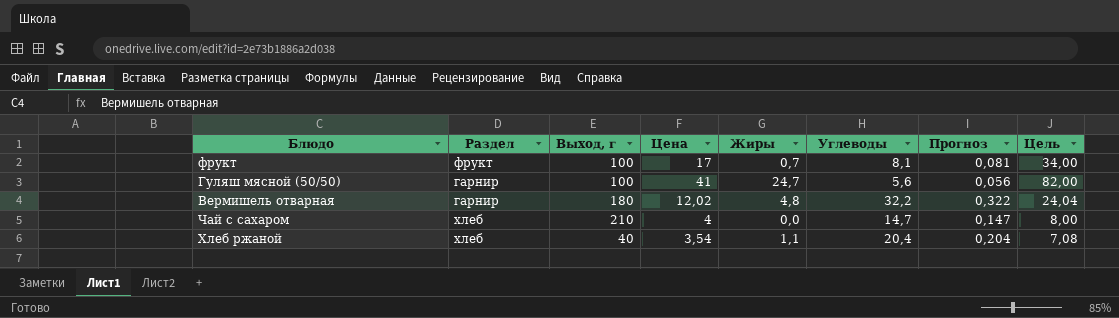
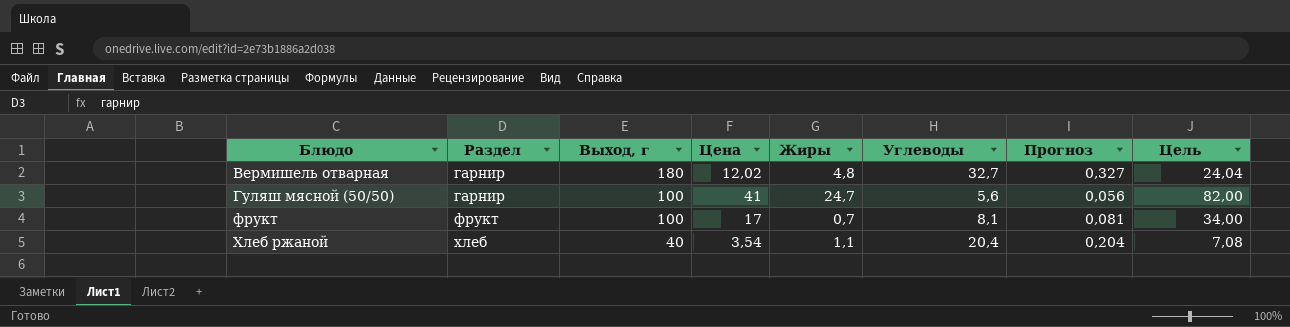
row order: none -> Блюдо ascending
row Чай с сахаром: хлеб | 210 | 4 | 0,0 | 14,7 | 0,147 | 8,00 -> none
Вермишель отварная | Углеводы: 32,2 -> 32,7
Вермишель отварная | Прогноз: 0,322 -> 0,327

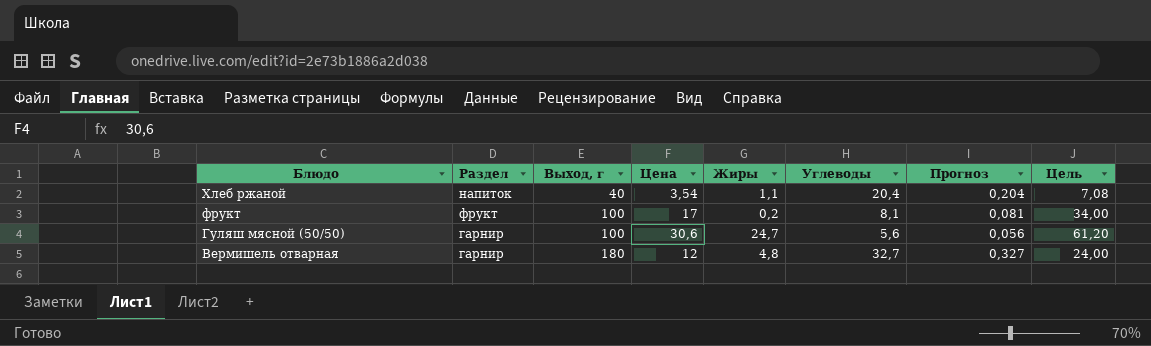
row order: Блюдо ascending -> Блюдо descending
Хлеб ржаной | Раздел: хлеб -> напиток
фрукт | Жиры: 0,7 -> 0,2
Гуляш мясной (50/50) | Цена: 41 -> 30,6
Гуляш мясной (50/50) | Цель: 82,00 -> 61,20
Вермишель отварная | Цена: 12,02 -> 12
Вермишель отварная | Цель: 24,04 -> 24,00

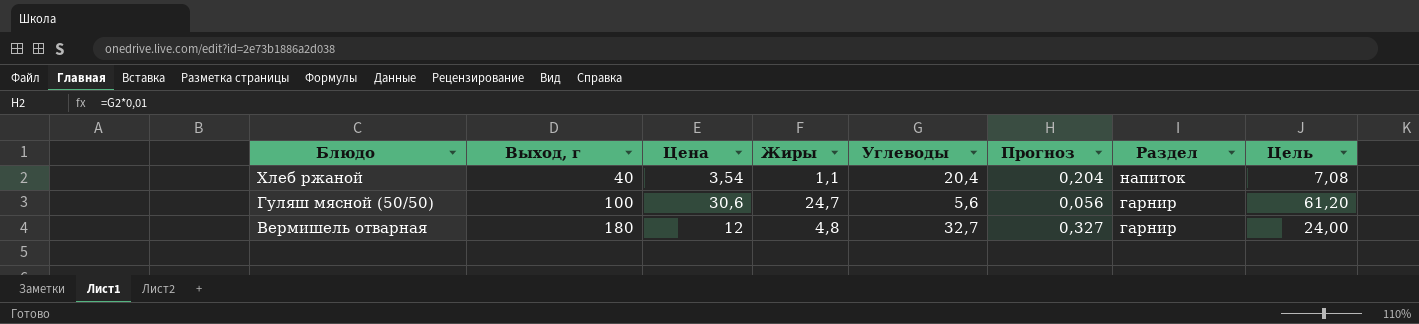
column Раздел | position: 2 -> 7
row фрукт: фрукт | 100 | 17 | 0,2 | 8,1 | 0,081 | 34,00 -> none

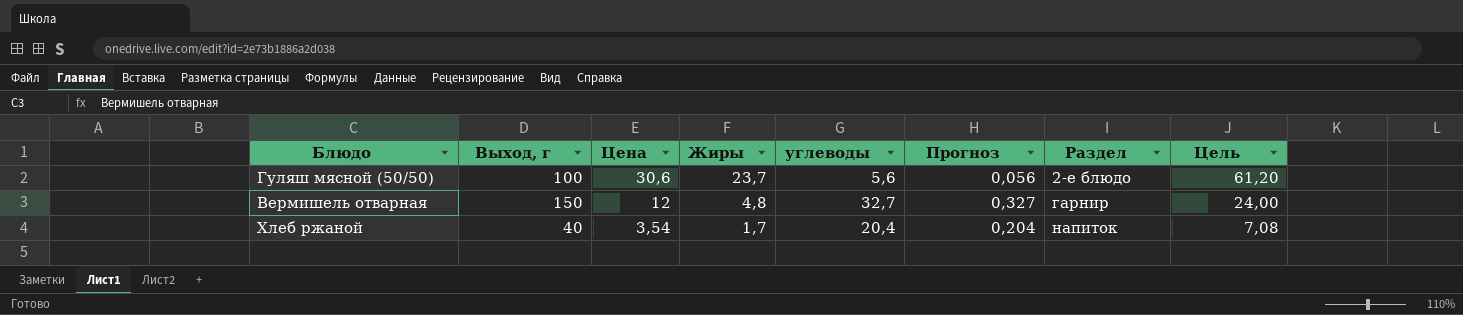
row order: Блюдо descending -> Цена descending
column name: Углеводы -> углеводы
Гуляш мясной (50/50) | Жиры: 24,7 -> 23,7
Гуляш мясной (50/50) | Раздел: гарнир -> 2-е блюдо
Вермишель отварная | Выход, г: 180 -> 150
Хлеб ржаной | Жиры: 1,1 -> 1,7

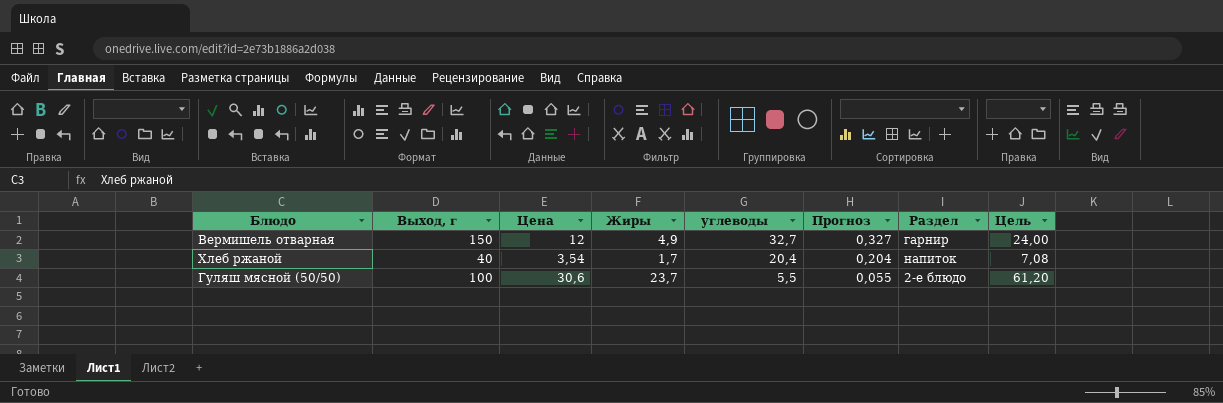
row order: Цена descending -> углеводы descending
Вермишель отварная | Жиры: 4,8 -> 4,9
Гуляш мясной (50/50) | углеводы: 5,6 -> 5,5
Гуляш мясной (50/50) | Прогноз: 0,056 -> 0,055

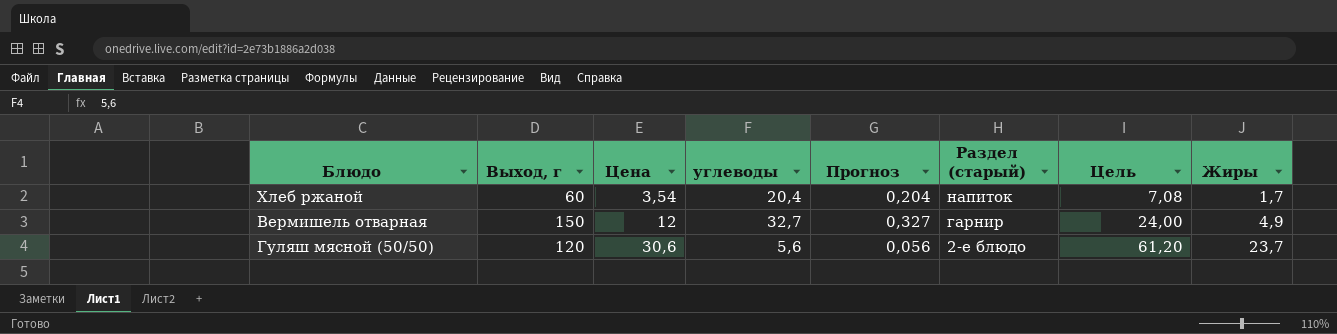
row order: углеводы descending -> Цена ascending
column name: Раздел -> Раздел (старый)
column Жиры | position: 4 -> 8
Хлеб ржаной | Выход, г: 40 -> 60
Гуляш мясной (50/50) | Выход, г: 100 -> 120
Гуляш мясной (50/50) | углеводы: 5,5 -> 5,6
Гуляш мясной (50/50) | Прогноз: 0,055 -> 0,056

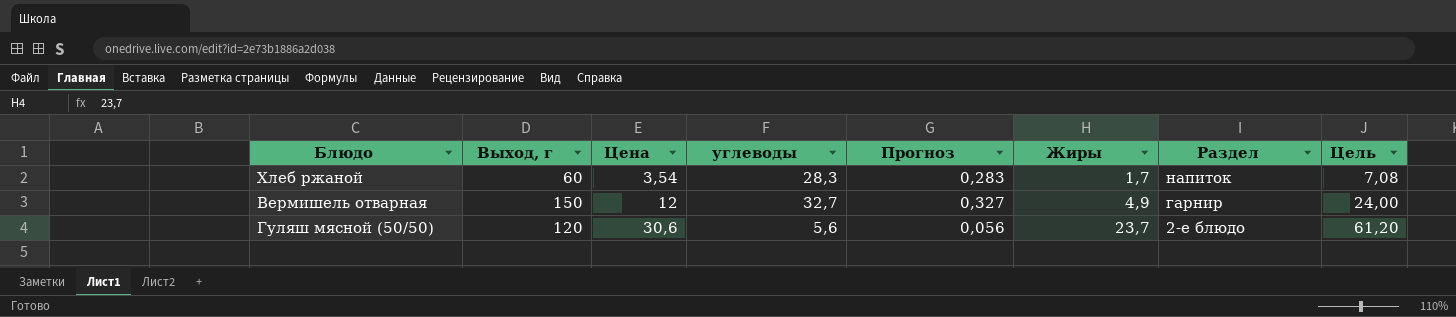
column Жиры | position: 8 -> 6
column name: Раздел (старый) -> Раздел
Хлеб ржаной | углеводы: 20,4 -> 28,3
Хлеб ржаной | Прогноз: 0,204 -> 0,283

